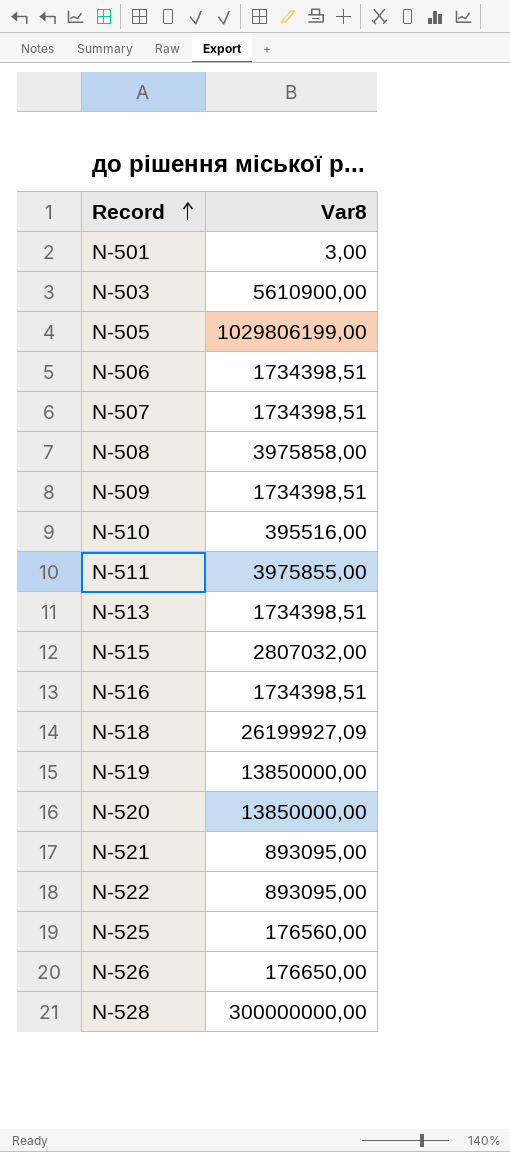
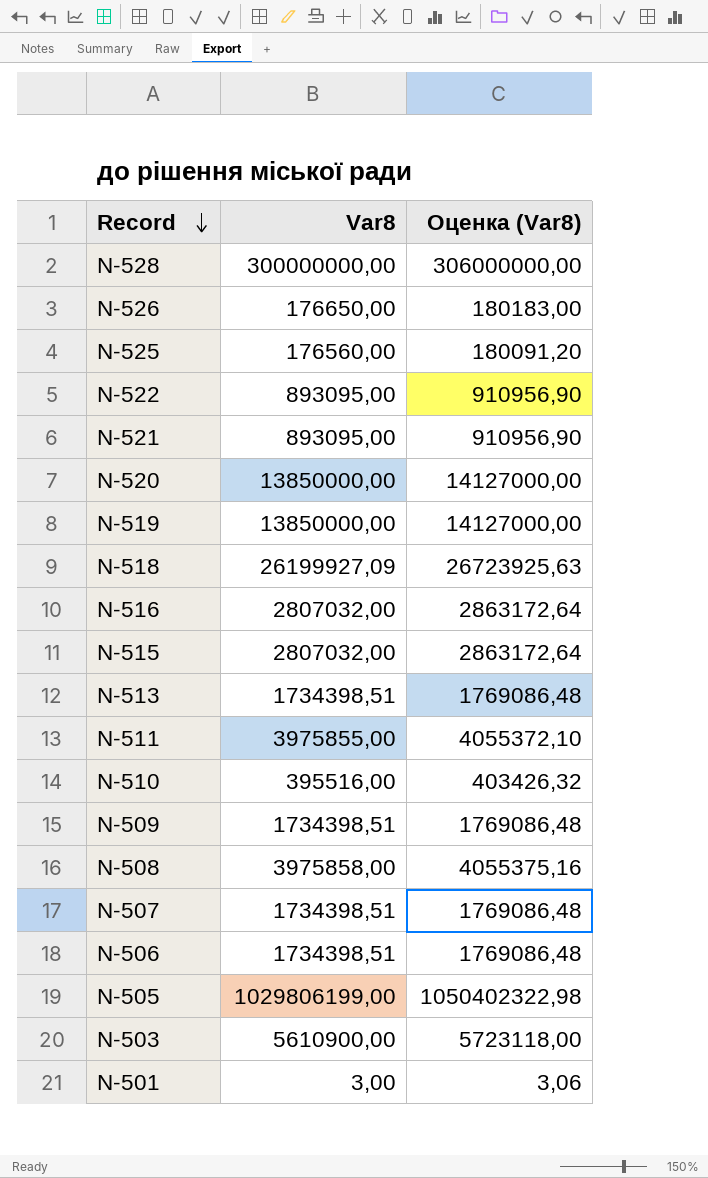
row order: Record ascending -> Record descending
column Оценка (Var8) | formula: none -> [Var8] * 1,02
N-516 | Var8: 1734398,51 -> 2807032,00

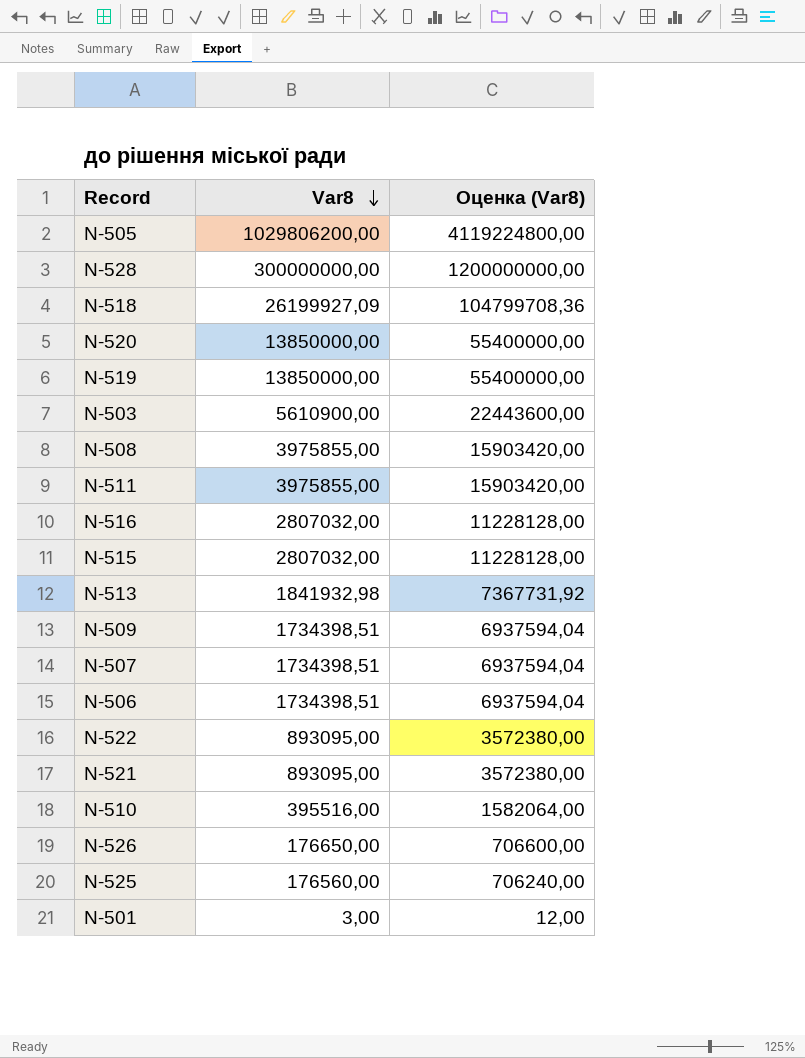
row order: Record descending -> Var8 descending
column Оценка (Var8) | formula: [Var8] * 1,02 -> [Var8] * 4
N-505 | Var8: 1029806199,00 -> 1029806200,00
N-508 | Var8: 3975858,00 -> 3975855,00
N-513 | Var8: 1734398,51 -> 1841932,98

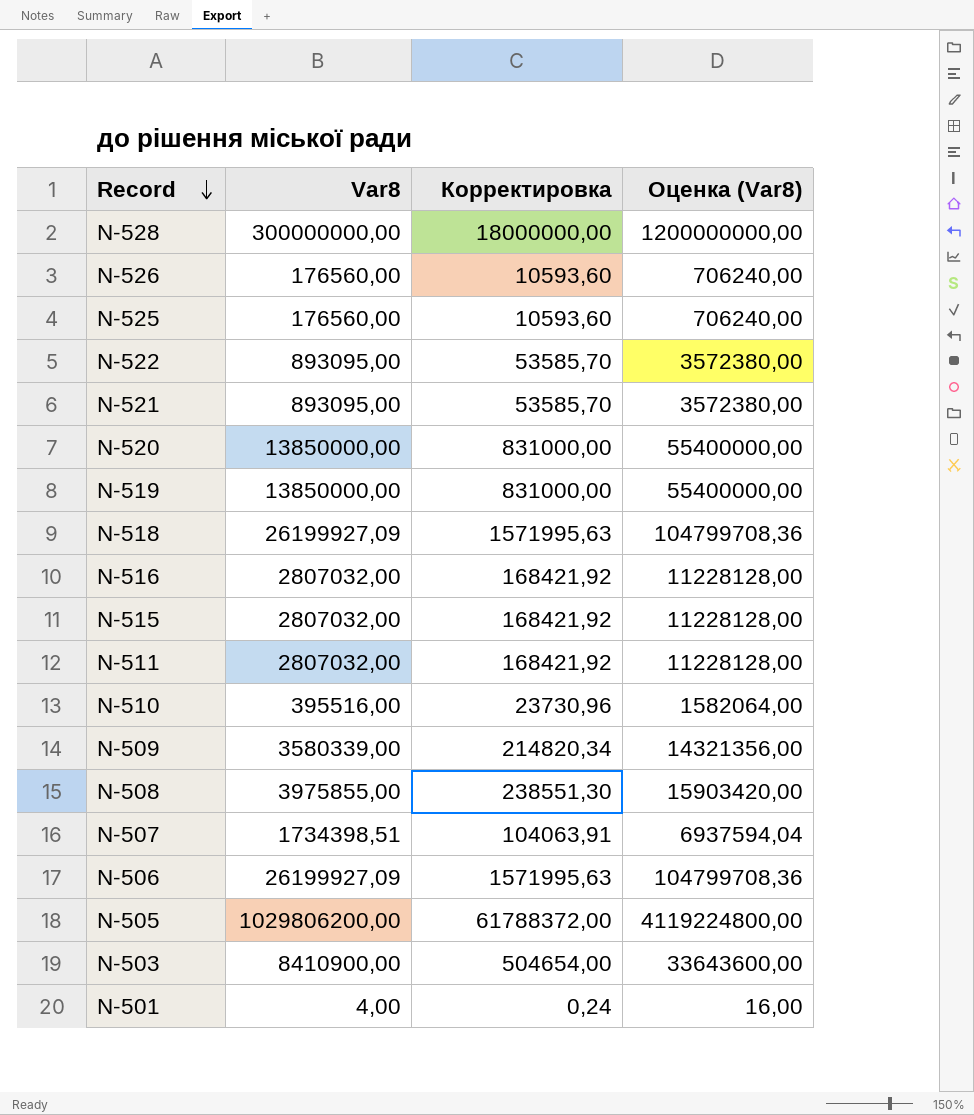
row order: Var8 descending -> Record descending
column Корректировка | formula: none -> [Var8] * 0,06
row N-513: 1841932,98 | 7367731,92 -> none
N-526 | Var8: 176650,00 -> 176560,00
N-526 | Оценка (Var8): 706600,00 -> 706240,00
N-511 | Var8: 3975855,00 -> 2807032,00
N-511 | Оценка (Var8): 15903420,00 -> 11228128,00
N-509 | Var8: 1734398,51 -> 3580339,00
N-509 | Оценка (Var8): 6937594,04 -> 14321356,00
N-506 | Var8: 1734398,51 -> 26199927,09
N-506 | Оценка (Var8): 6937594,04 -> 104799708,36
N-503 | Var8: 5610900,00 -> 8410900,00
N-503 | Оценка (Var8): 22443600,00 -> 33643600,00
N-501 | Var8: 3,00 -> 4,00
N-501 | Оценка (Var8): 12,00 -> 16,00

